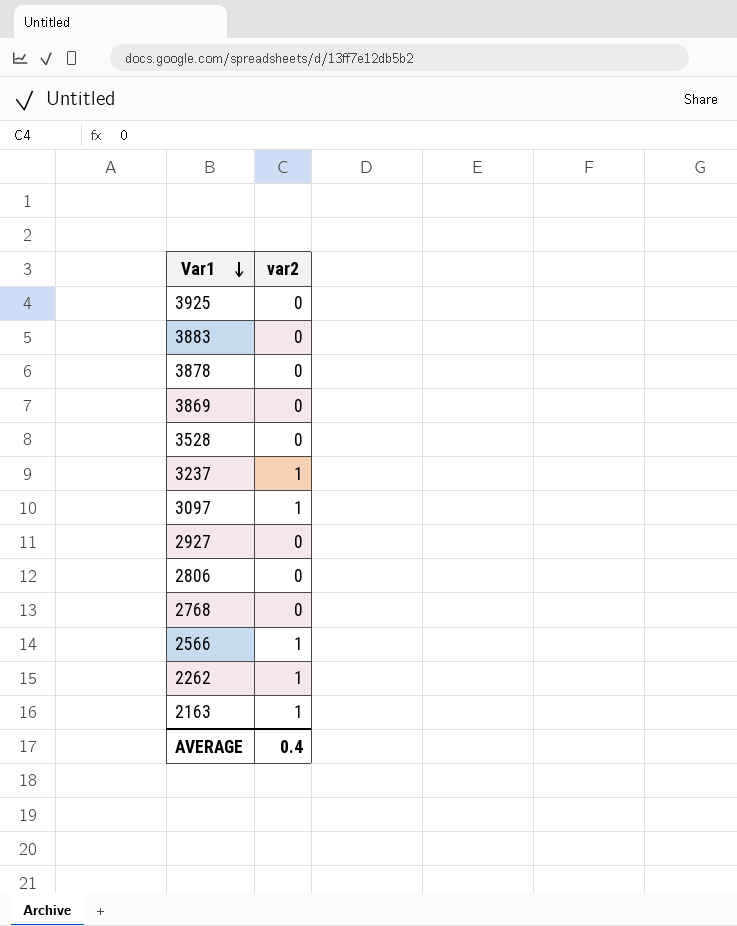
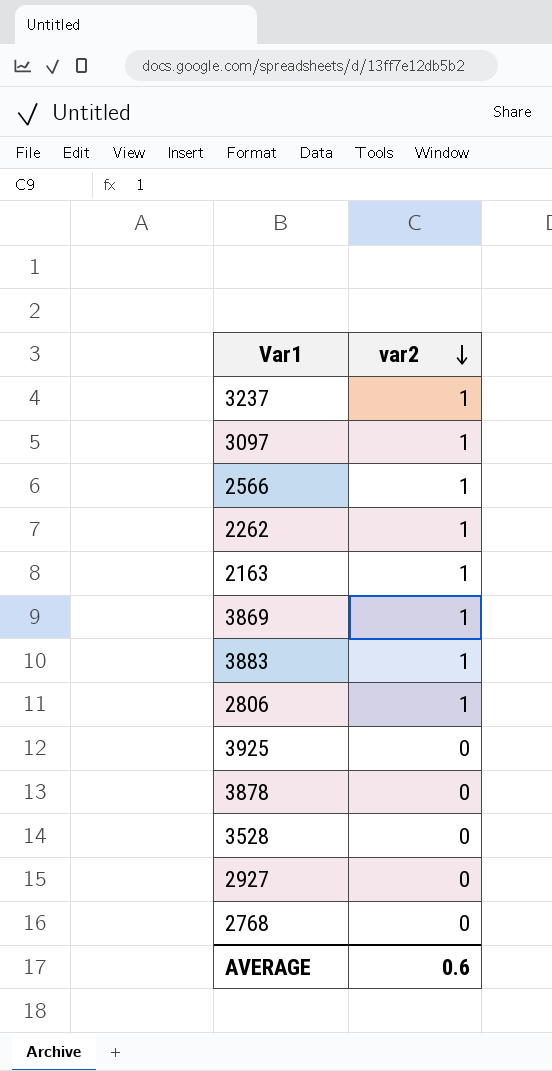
row order: Var1 descending -> var2 descending
3869 | var2: 0 -> 1
3883 | var2: 0 -> 1
2806 | var2: 0 -> 1
AVERAGE | var2: 0.4 -> 0.6

